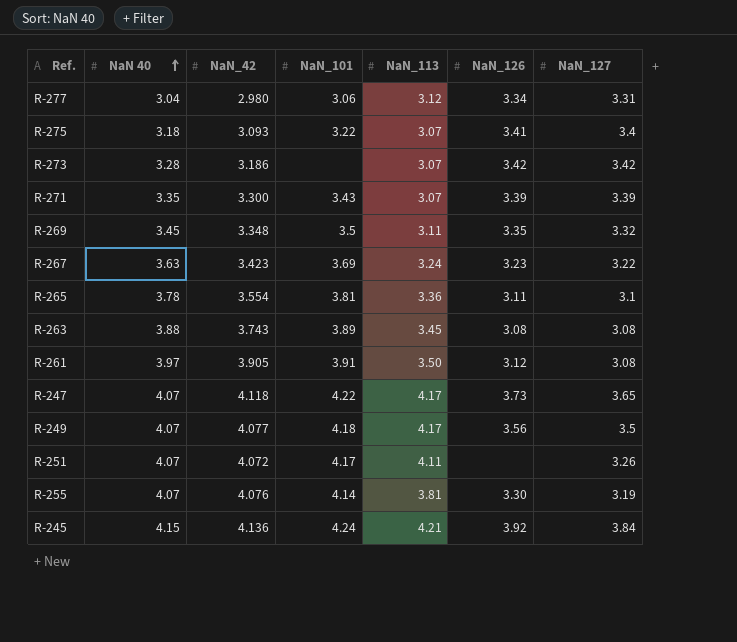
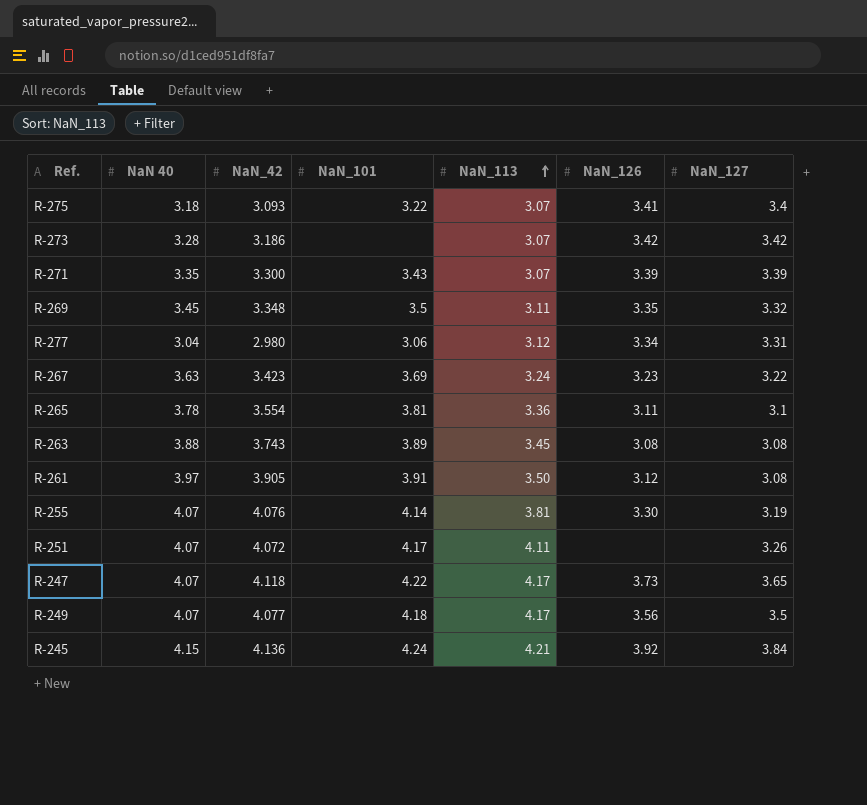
row order: NaN 40 ascending -> NaN_113 ascending

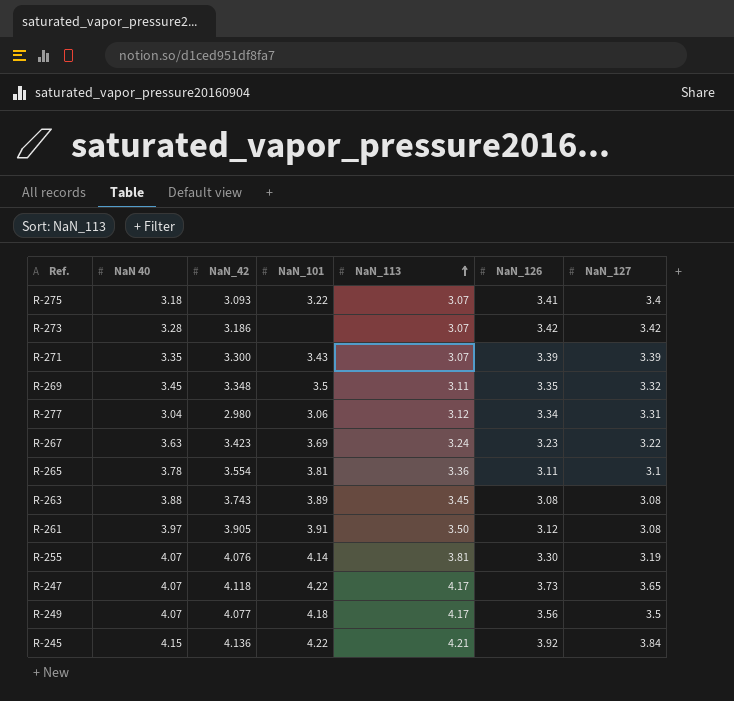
row R-251: 4.07 | 4.072 | 4.17 | 4.11 | none | 3.26 -> none
R-245 | NaN_101: 4.24 -> 4.22

